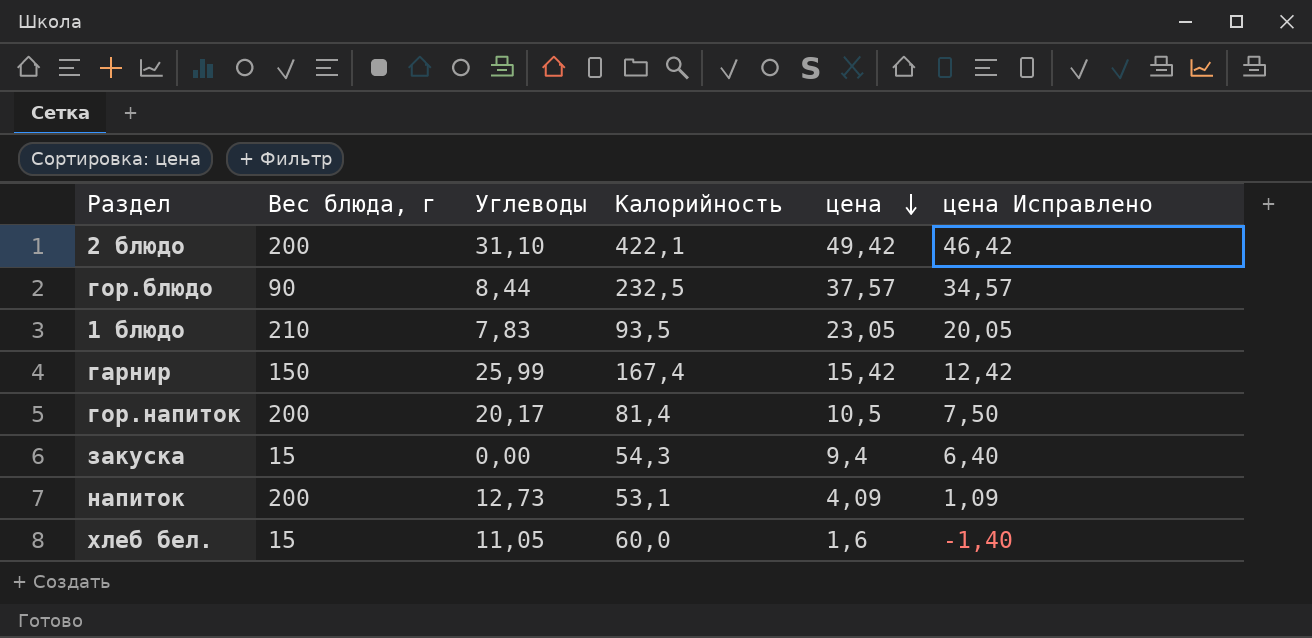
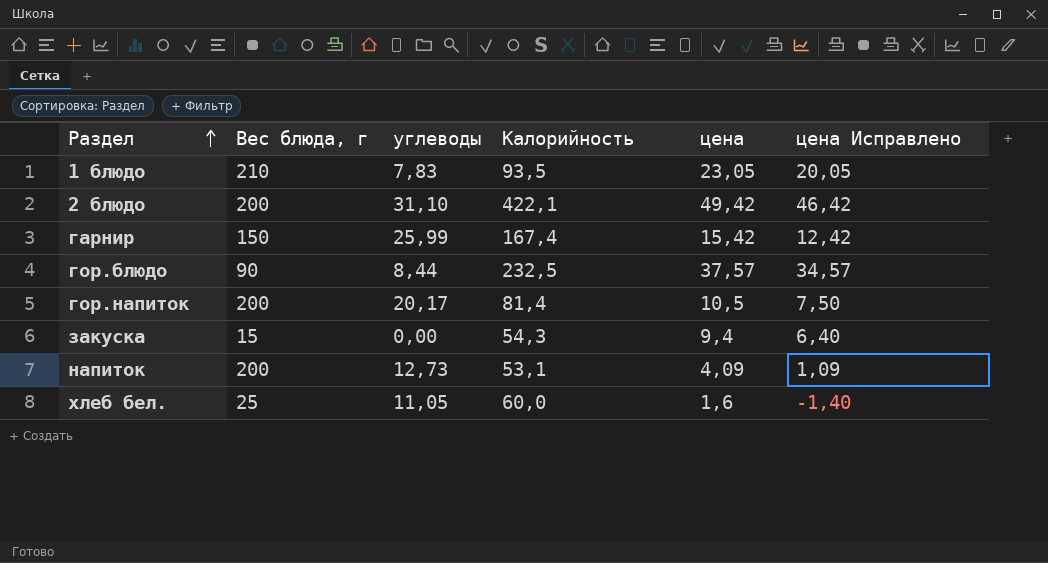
row order: цена descending -> Раздел ascending
column name: Углеводы -> углеводы
хлеб бел. | Вес блюда, г: 15 -> 25

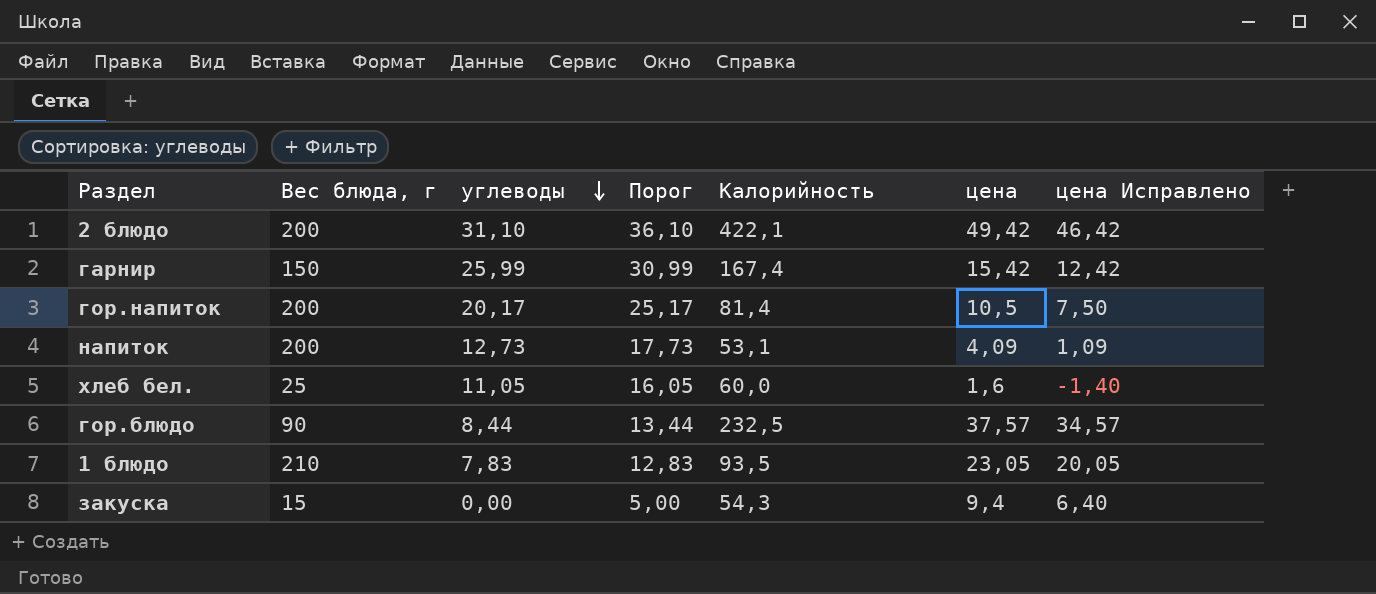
row order: Раздел ascending -> углеводы descending
column Порог | formula: none -> [углеводы] + 5

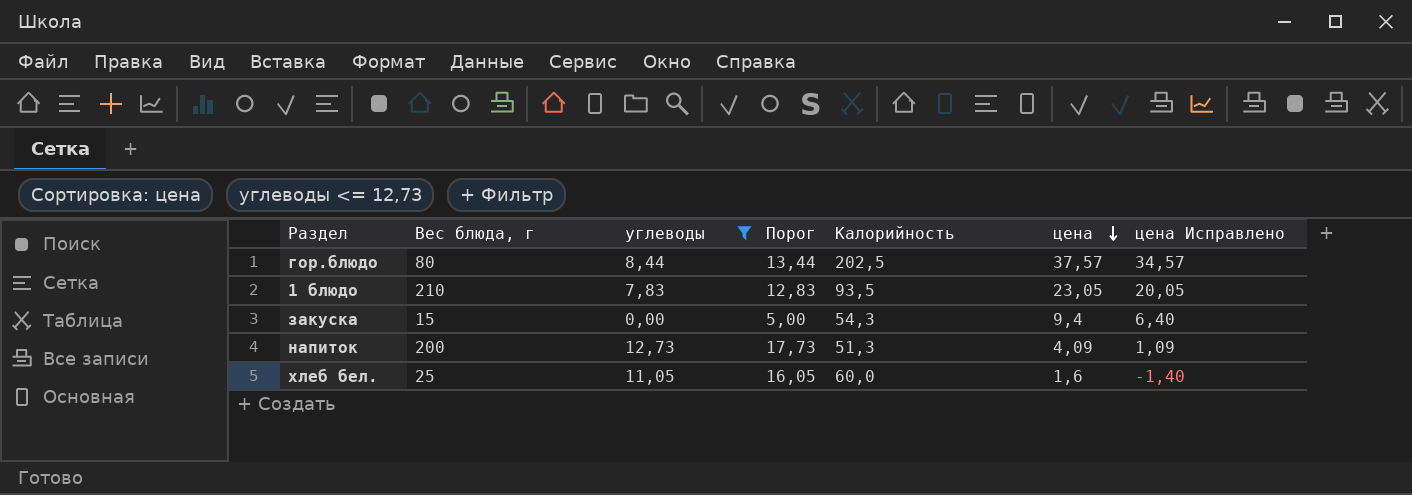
filter: none -> углеводы <= 12,73
row order: углеводы descending -> цена descending
гор.блюдо | Вес блюда, г: 90 -> 80
гор.блюдо | Калорийность: 232,5 -> 202,5
напиток | Калорийность: 53,1 -> 51,3

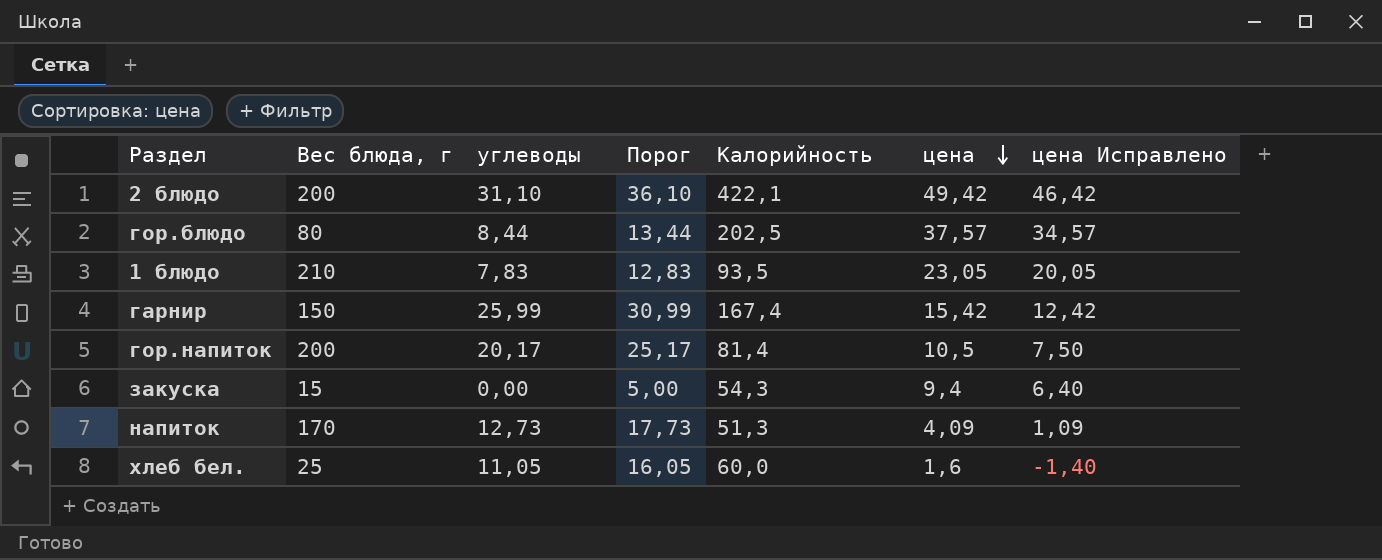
filter: углеводы <= 12,73 -> none
напиток | Вес блюда, г: 200 -> 170

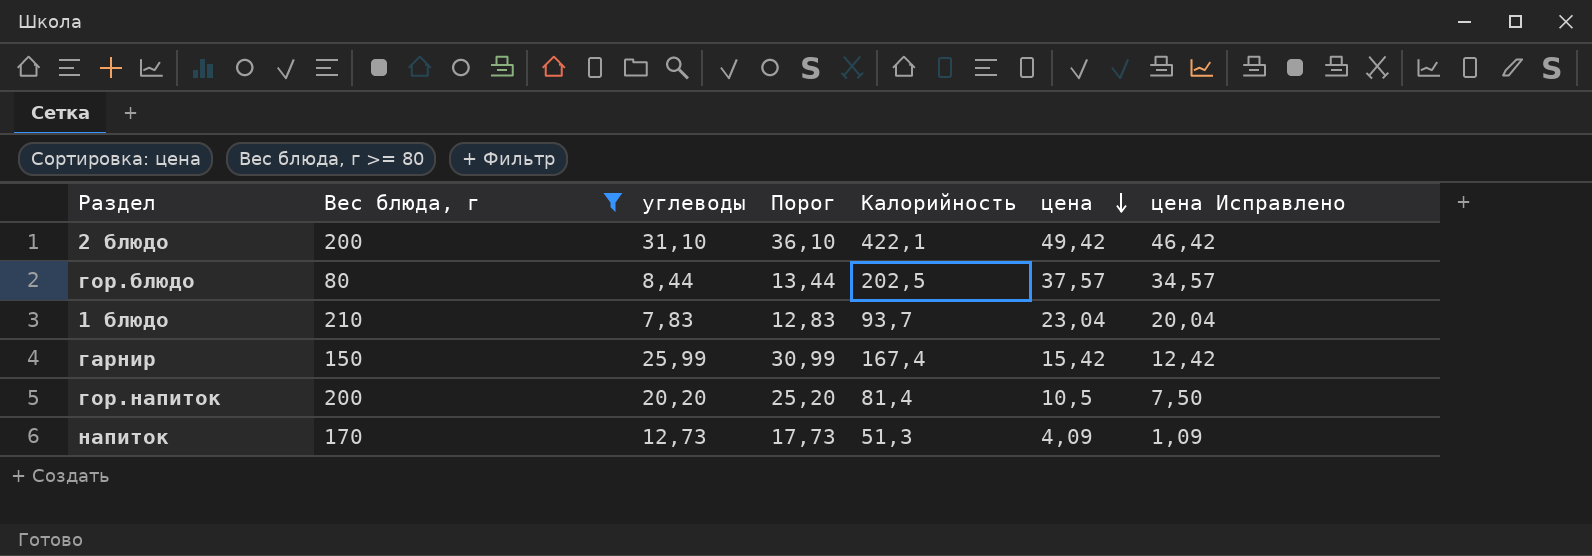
filter: none -> Вес блюда, г >= 80
1 блюдо | Калорийность: 93,5 -> 93,7
1 блюдо | цена: 23,05 -> 23,04
1 блюдо | цена Исправлено: 20,05 -> 20,04
гор.напиток | углеводы: 20,17 -> 20,20
гор.напиток | Порог: 25,17 -> 25,20

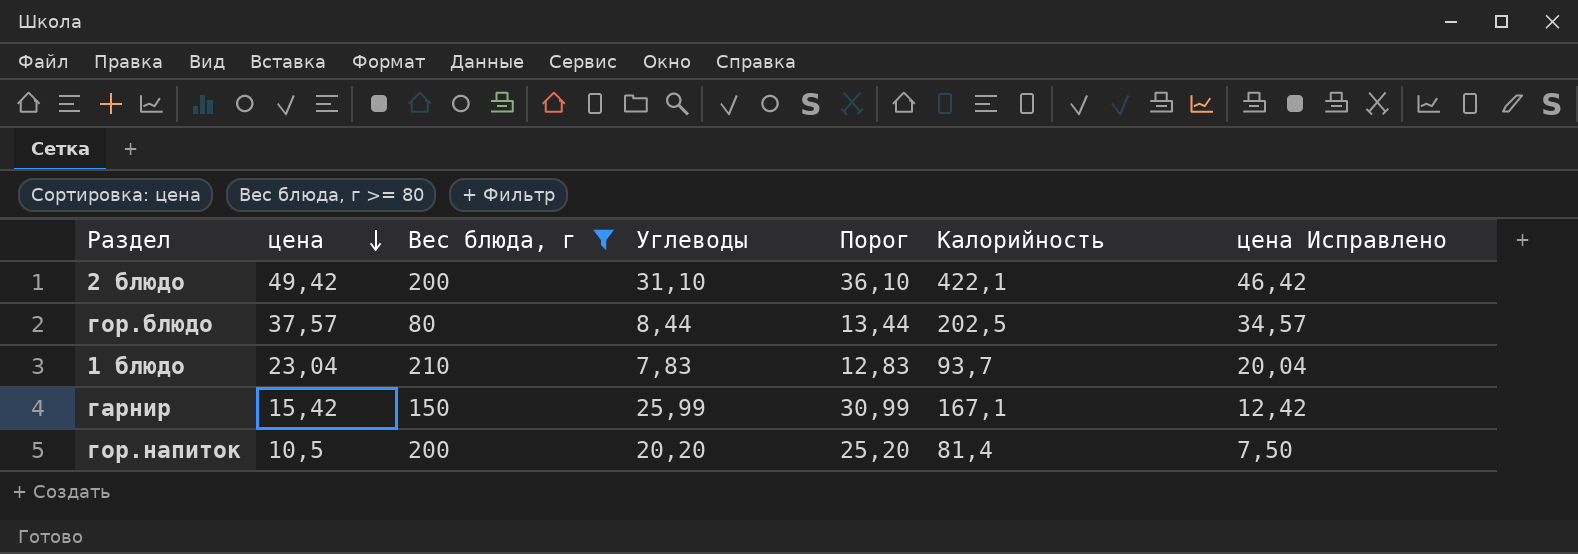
column цена | position: 6 -> 2
column name: углеводы -> Углеводы
row напиток: 170 | 12,73 | 17,73 | 51,3 | 4,09 | 1,09 -> none
гарнир | Калорийность: 167,4 -> 167,1

